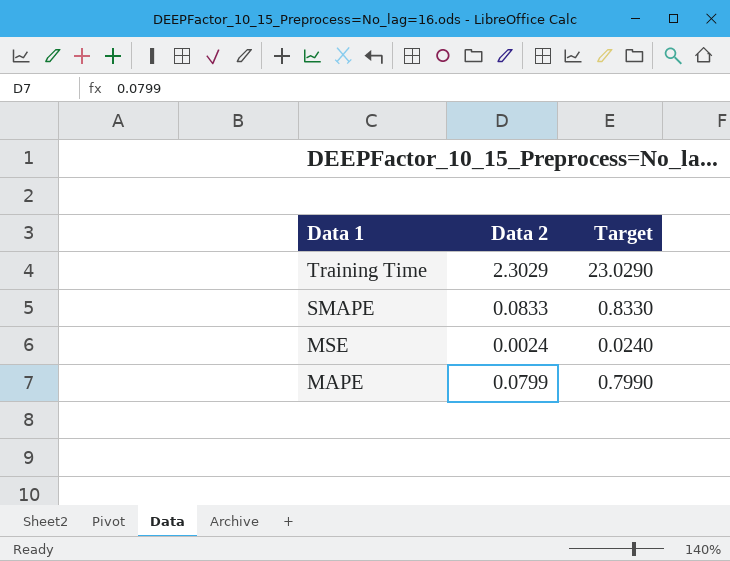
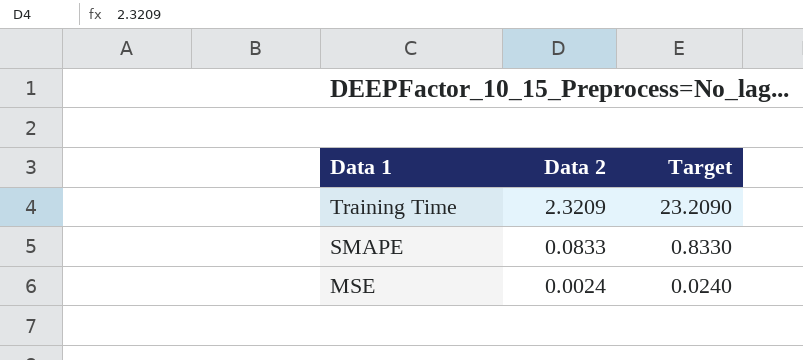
row MAPE: 0.0799 | 0.7990 -> none
Training Time | Data 2: 2.3029 -> 2.3209
Training Time | Target: 23.0290 -> 23.2090

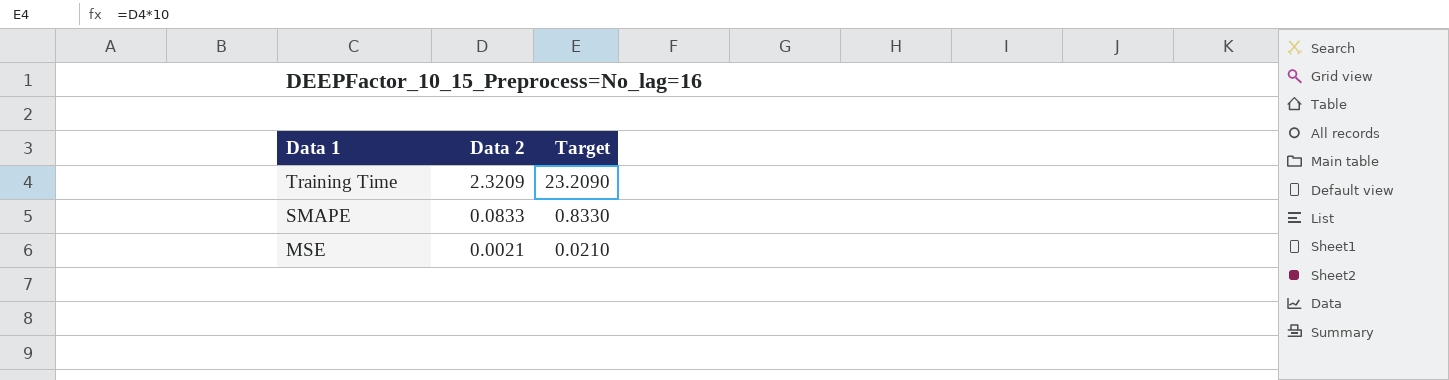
MSE | Data 2: 0.0024 -> 0.0021
MSE | Target: 0.0240 -> 0.0210

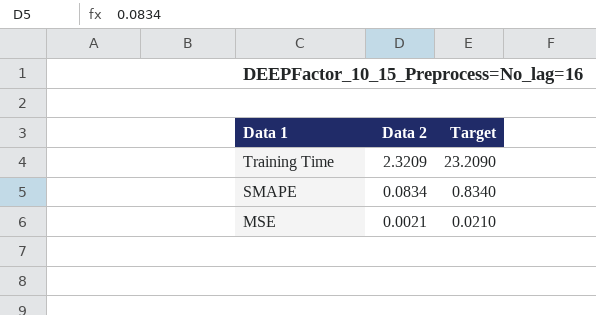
SMAPE | Data 2: 0.0833 -> 0.0834
SMAPE | Target: 0.8330 -> 0.8340

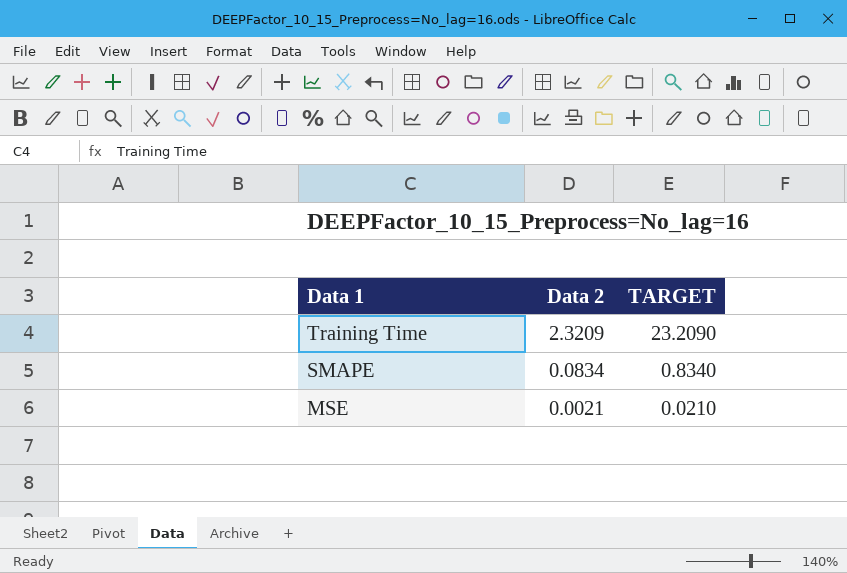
column name: Target -> TARGET

